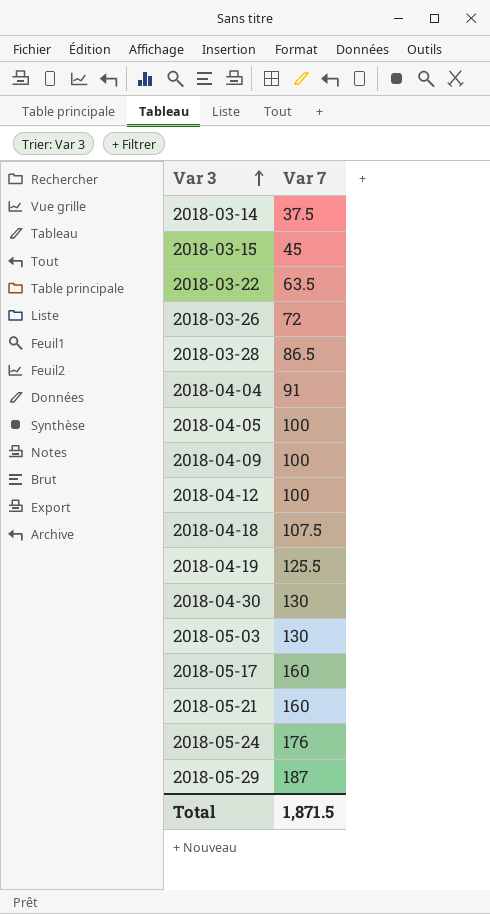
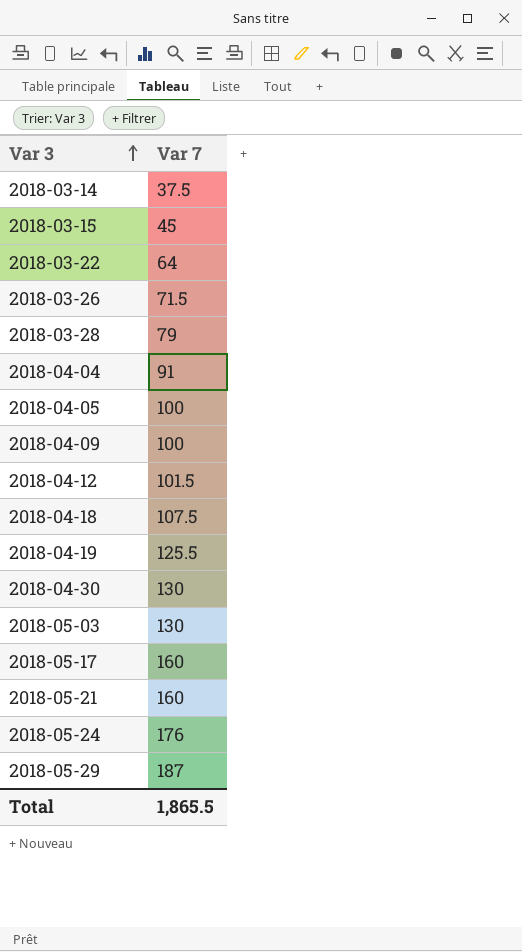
2018-03-22 | Var 7: 63.5 -> 64
2018-03-26 | Var 7: 72 -> 71.5
2018-03-28 | Var 7: 86.5 -> 79
2018-04-12 | Var 7: 100 -> 101.5
Total | Var 7: 1,871.5 -> 1,865.5

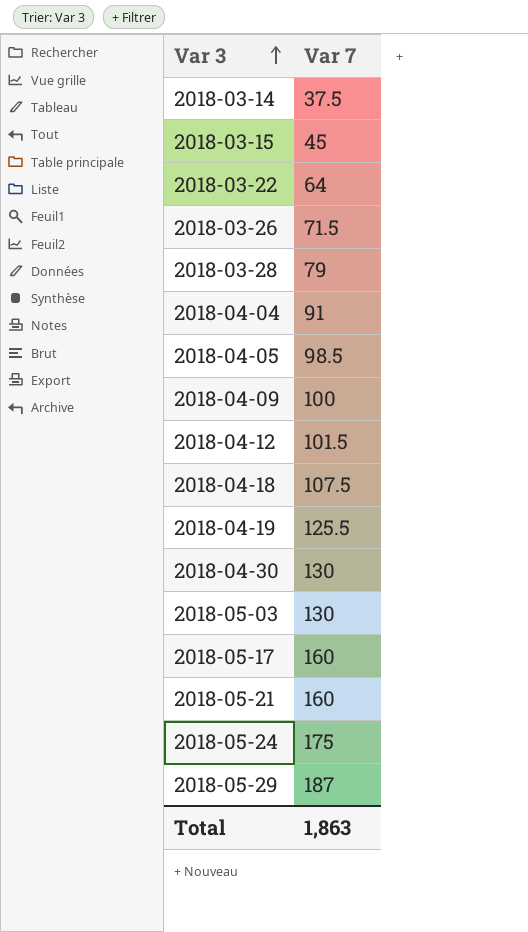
2018-04-05 | Var 7: 100 -> 98.5
2018-05-24 | Var 7: 176 -> 175
Total | Var 7: 1,865.5 -> 1,863

